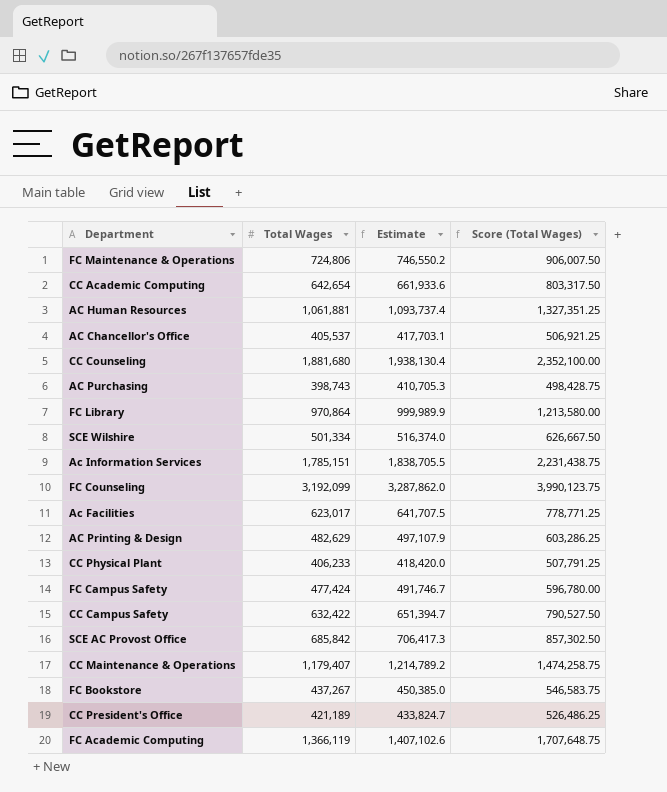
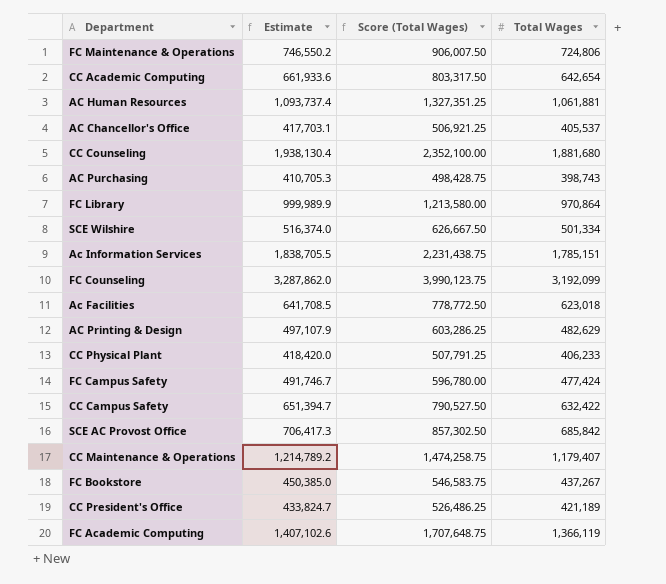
column Total Wages | position: 2 -> 4
Ac Facilities | Estimate: 641,707.5 -> 641,708.5
Ac Facilities | Score (Total Wages): 778,771.25 -> 778,772.50
Ac Facilities | Total Wages: 623,017 -> 623,018

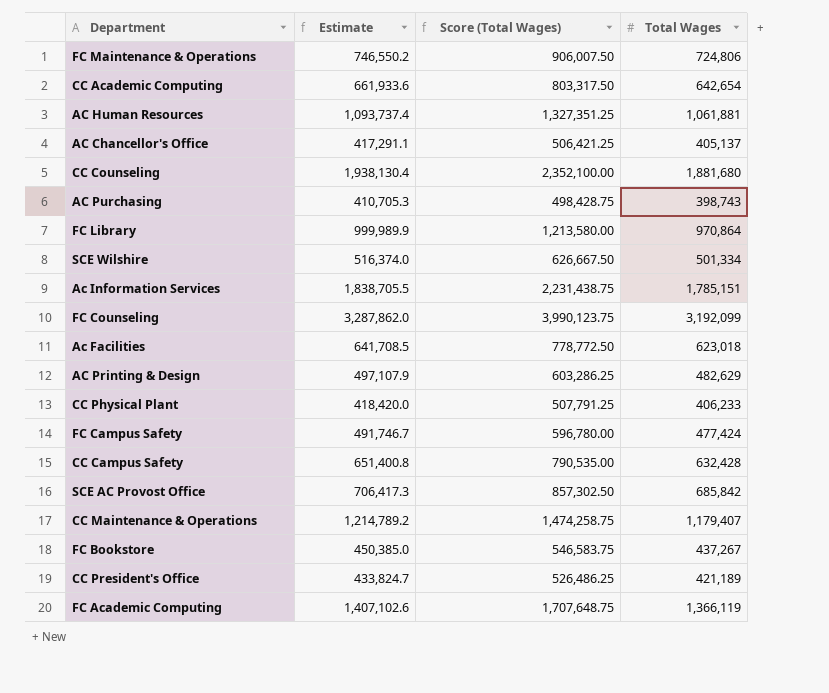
AC Chancellor's Office | Estimate: 417,703.1 -> 417,291.1
AC Chancellor's Office | Score (Total Wages): 506,921.25 -> 506,421.25
AC Chancellor's Office | Total Wages: 405,537 -> 405,137
CC Campus Safety | Estimate: 651,394.7 -> 651,400.8
CC Campus Safety | Score (Total Wages): 790,527.50 -> 790,535.00
CC Campus Safety | Total Wages: 632,422 -> 632,428

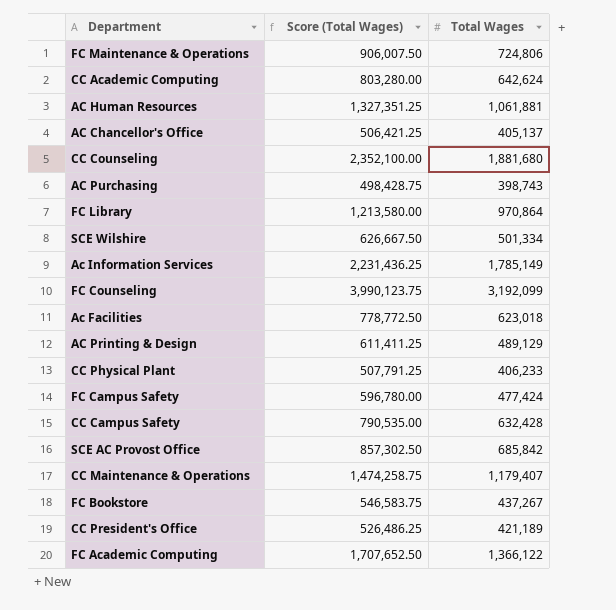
column Estimate | formula: [Total Wages] * 1.03 -> none
CC Academic Computing | Score (Total Wages): 803,317.50 -> 803,280.00
CC Academic Computing | Total Wages: 642,654 -> 642,624
Ac Information Services | Score (Total Wages): 2,231,438.75 -> 2,231,436.25
Ac Information Services | Total Wages: 1,785,151 -> 1,785,149
AC Printing & Design | Score (Total Wages): 603,286.25 -> 611,411.25
AC Printing & Design | Total Wages: 482,629 -> 489,129
FC Academic Computing | Score (Total Wages): 1,707,648.75 -> 1,707,652.50
FC Academic Computing | Total Wages: 1,366,119 -> 1,366,122

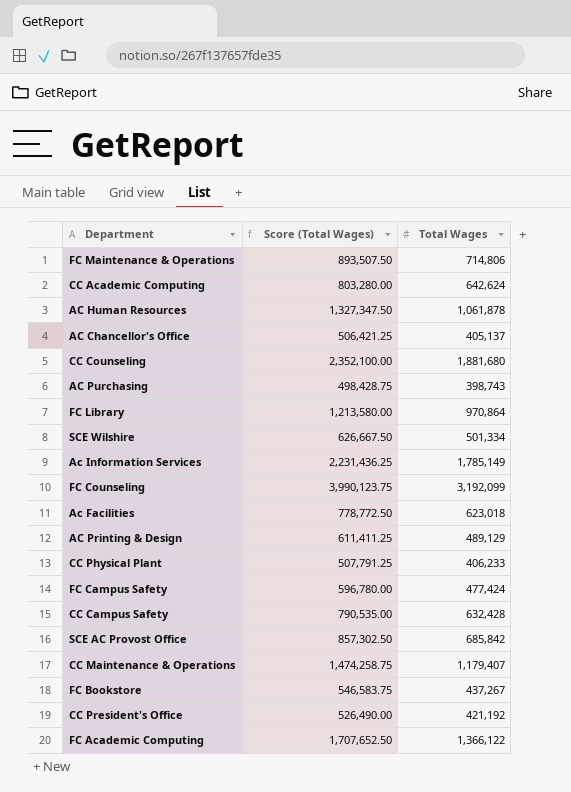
FC Maintenance & Operations | Score (Total Wages): 906,007.50 -> 893,507.50
FC Maintenance & Operations | Total Wages: 724,806 -> 714,806
AC Human Resources | Score (Total Wages): 1,327,351.25 -> 1,327,347.50
AC Human Resources | Total Wages: 1,061,881 -> 1,061,878
CC President's Office | Score (Total Wages): 526,486.25 -> 526,490.00
CC President's Office | Total Wages: 421,189 -> 421,192

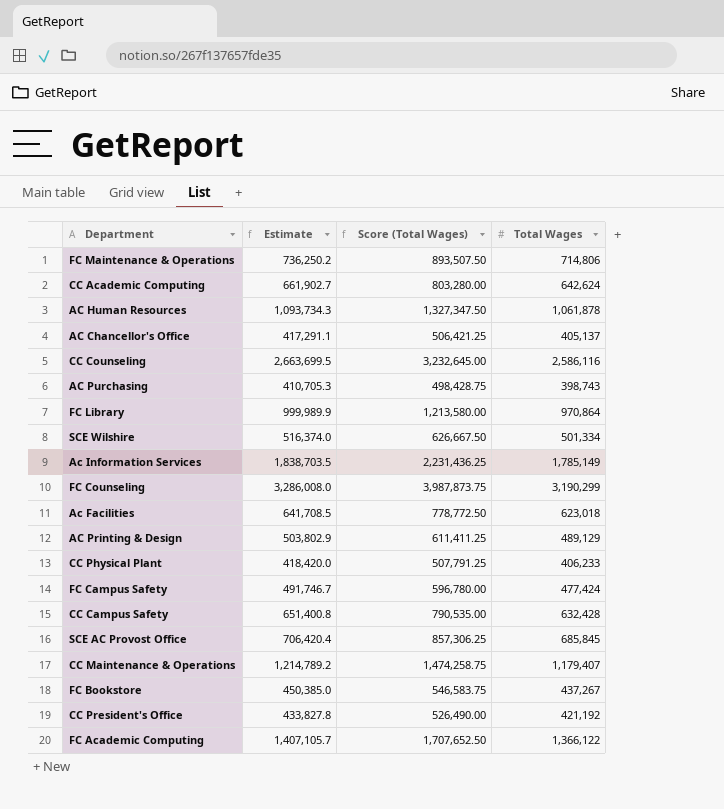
column Estimate | formula: none -> [Total Wages] * 1.03
CC Counseling | Score (Total Wages): 2,352,100.00 -> 3,232,645.00
CC Counseling | Total Wages: 1,881,680 -> 2,586,116
FC Counseling | Score (Total Wages): 3,990,123.75 -> 3,987,873.75
FC Counseling | Total Wages: 3,192,099 -> 3,190,299
SCE AC Provost Office | Score (Total Wages): 857,302.50 -> 857,306.25
SCE AC Provost Office | Total Wages: 685,842 -> 685,845

